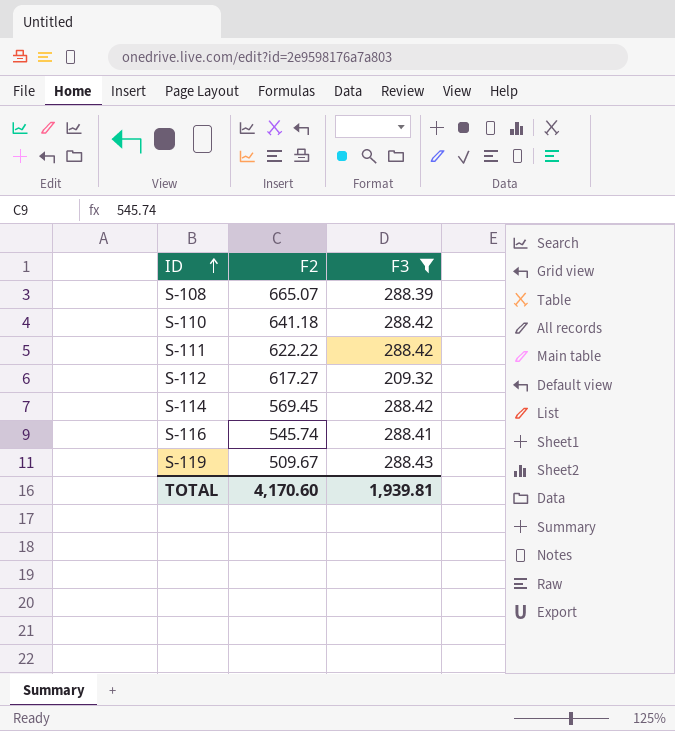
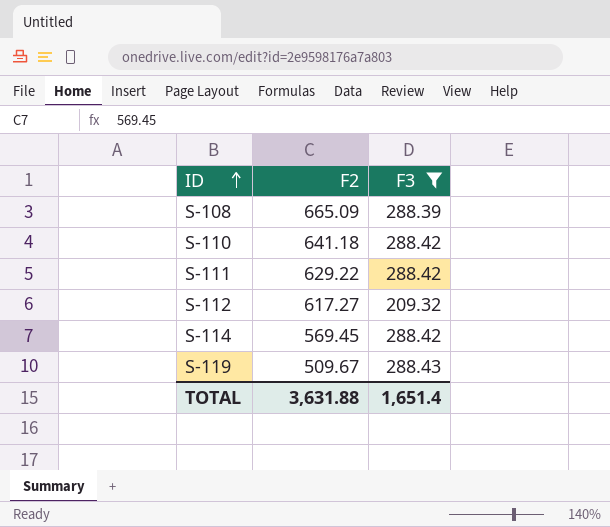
row S-116: 545.74 | 288.41 -> none
S-108 | F2: 665.07 -> 665.09
S-111 | F2: 622.22 -> 629.22
TOTAL | F2: 4,170.60 -> 3,631.88
TOTAL | F3: 1,939.81 -> 1,651.4

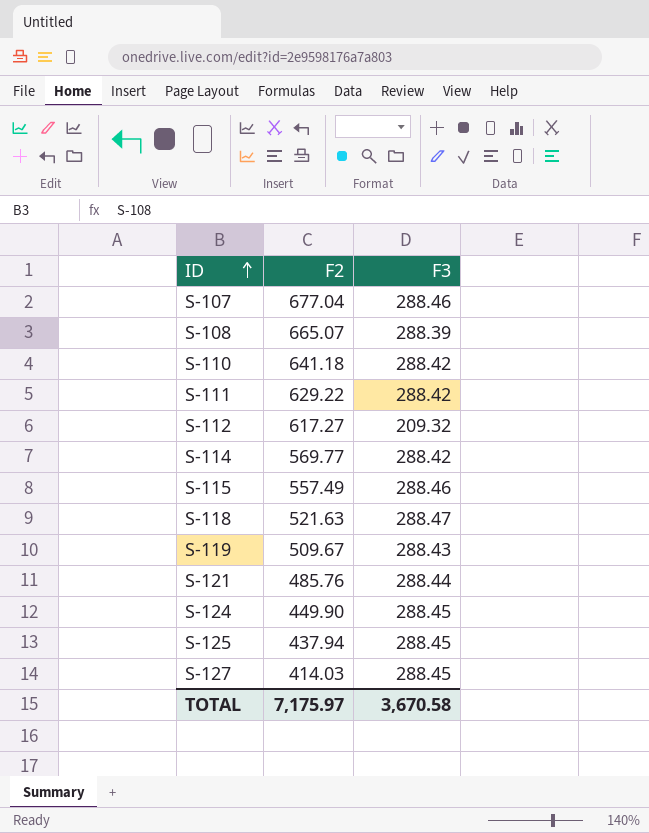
filter: F3 <= 288.43 -> none
S-108 | F2: 665.09 -> 665.07
S-114 | F2: 569.45 -> 569.77
TOTAL | F2: 3,631.88 -> 7,175.97
TOTAL | F3: 1,651.4 -> 3,670.58

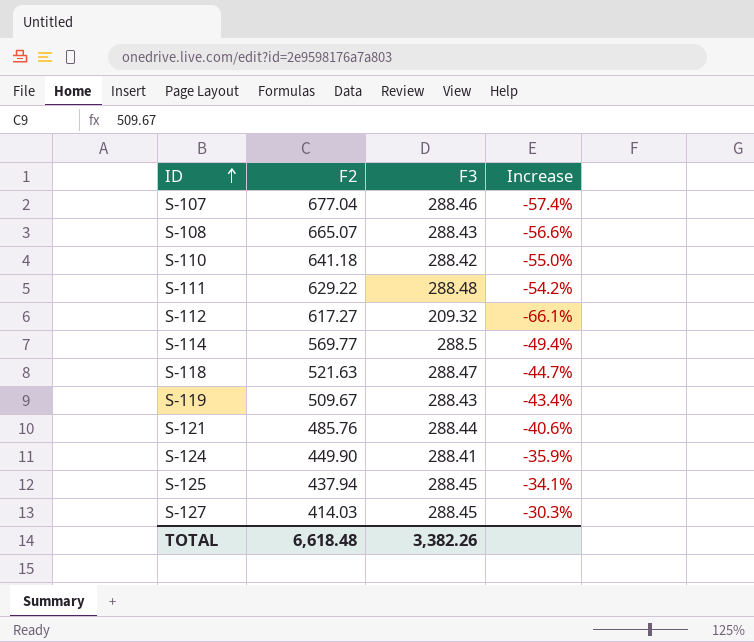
column Increase | formula: none -> ([F3] - [F2]) / [F2]
row S-115: 557.49 | 288.46 -> none
S-108 | F3: 288.39 -> 288.43
S-111 | F3: 288.42 -> 288.48
S-114 | F3: 288.42 -> 288.5
S-124 | F3: 288.45 -> 288.41
TOTAL | F2: 7,175.97 -> 6,618.48
TOTAL | F3: 3,670.58 -> 3,382.26

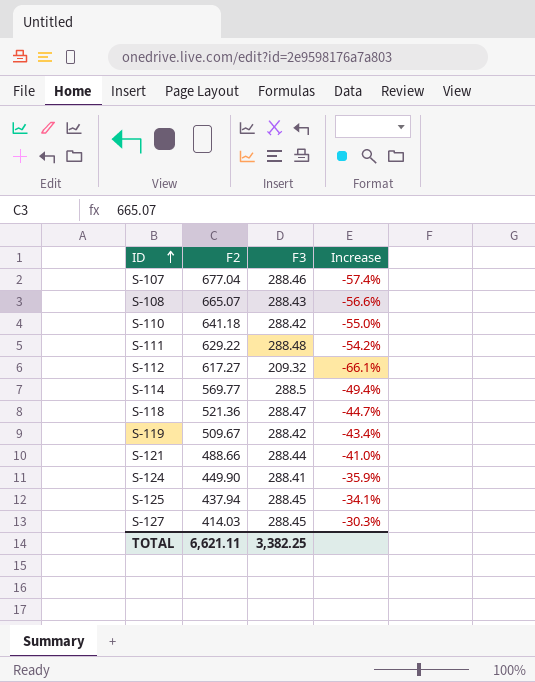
S-118 | F2: 521.63 -> 521.36
S-119 | F3: 288.43 -> 288.42
S-121 | F2: 485.76 -> 488.66
S-121 | Increase: -40.6% -> -41.0%
TOTAL | F2: 6,618.48 -> 6,621.11
TOTAL | F3: 3,382.26 -> 3,382.25

